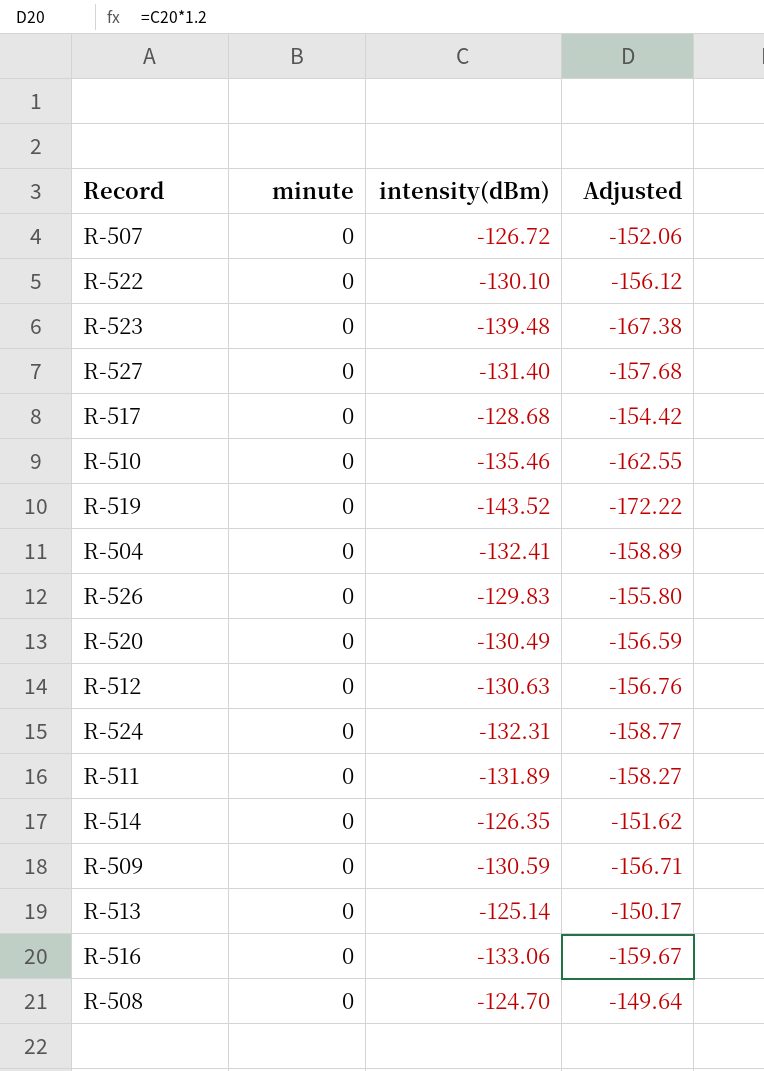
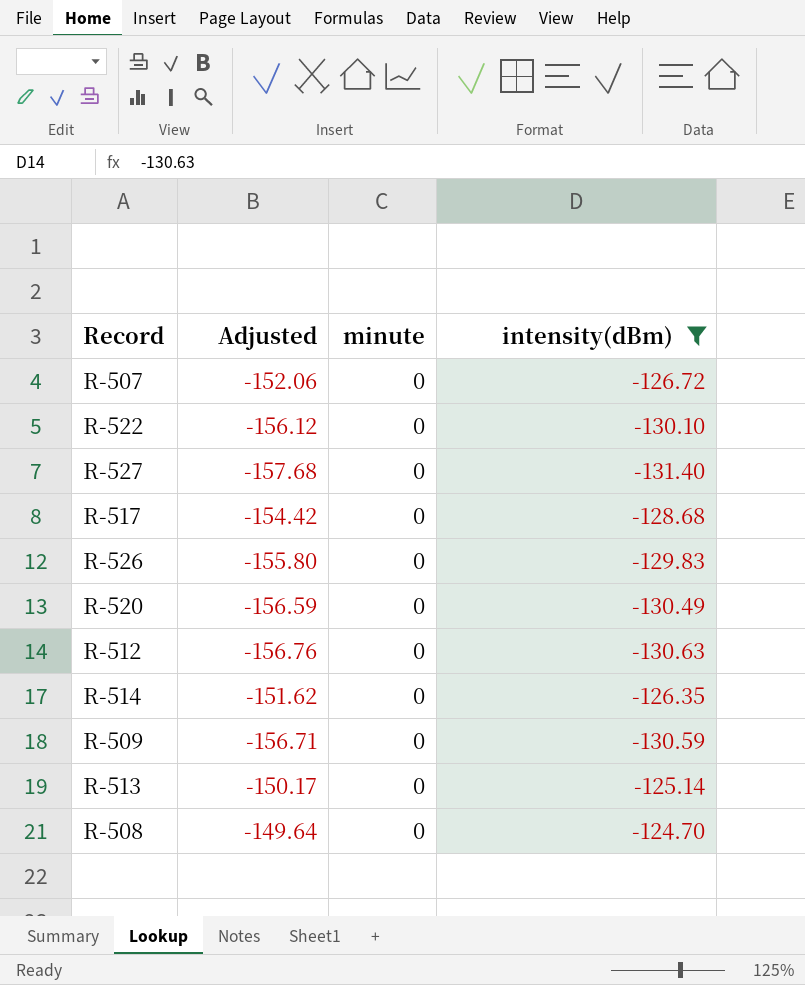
filter: none -> intensity(dBm) >= -131.40
column Adjusted | position: 4 -> 2

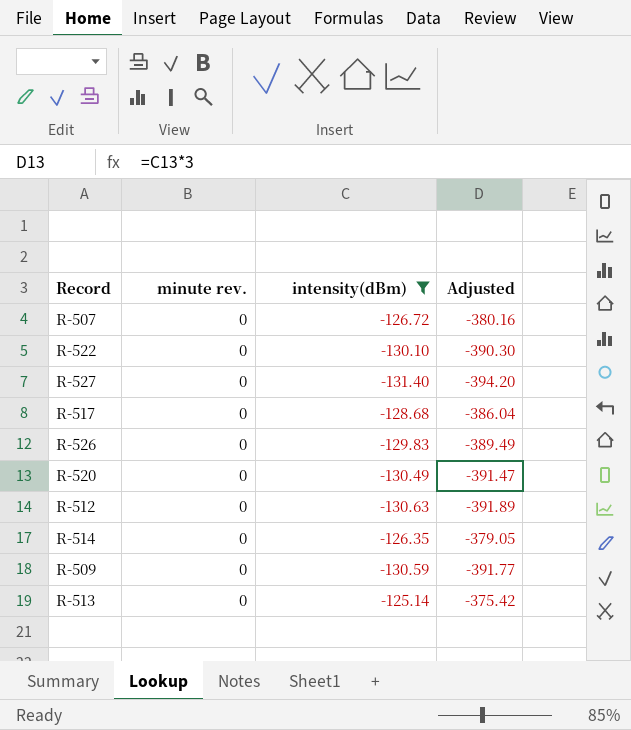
column name: minute -> minute rev.
column Adjusted | formula: [intensity(dBm)] * 1.2 -> [intensity(dBm)] * 3
column Adjusted | position: 2 -> 4
row R-508: -149.64 | 0 | -124.70 -> none

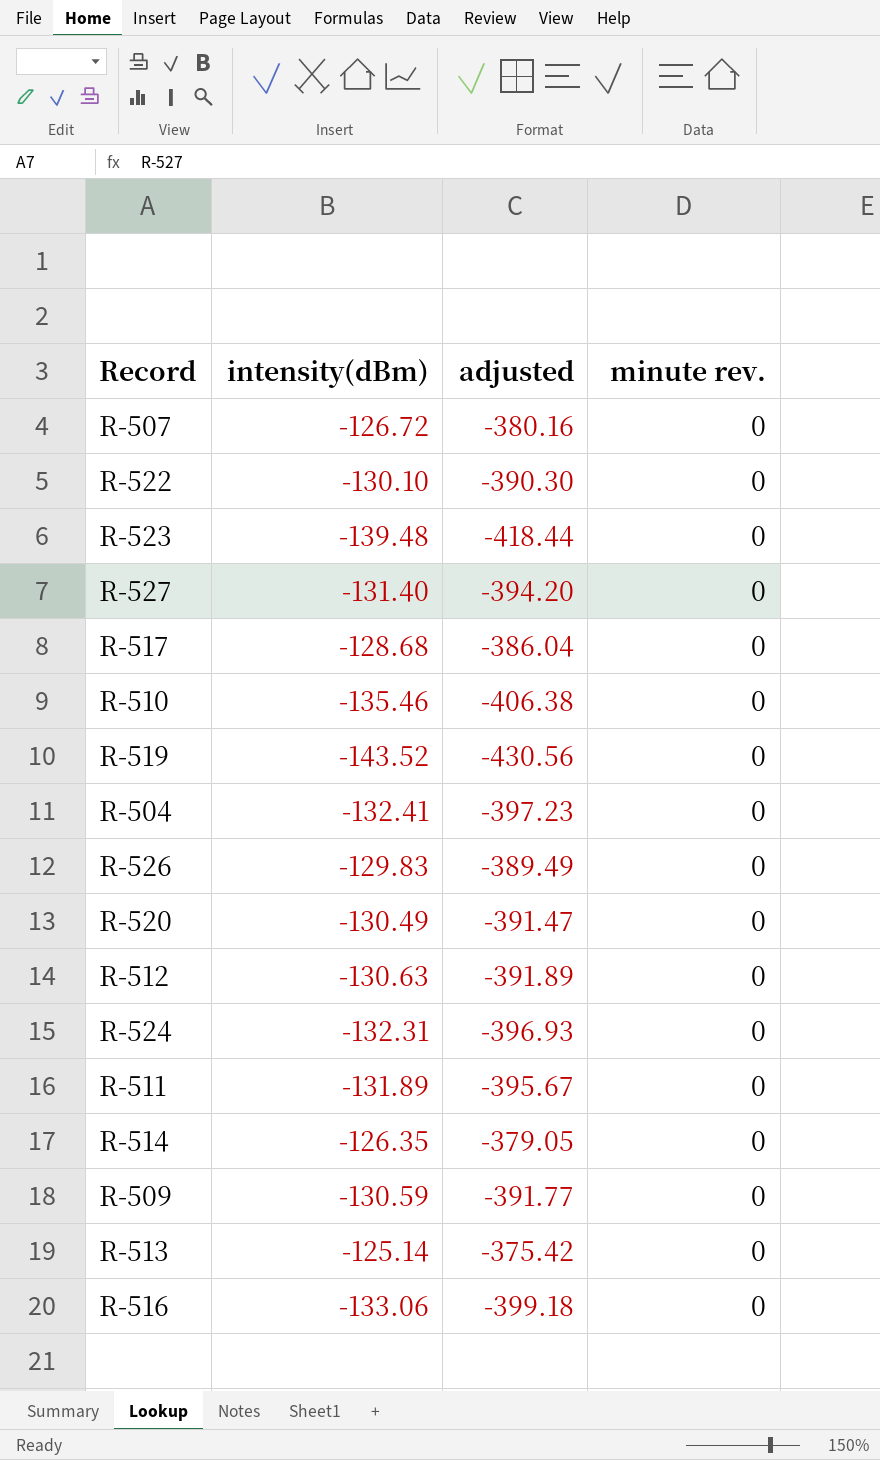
filter: intensity(dBm) >= -131.40 -> none
column name: Adjusted -> adjusted
column minute rev. | position: 2 -> 4

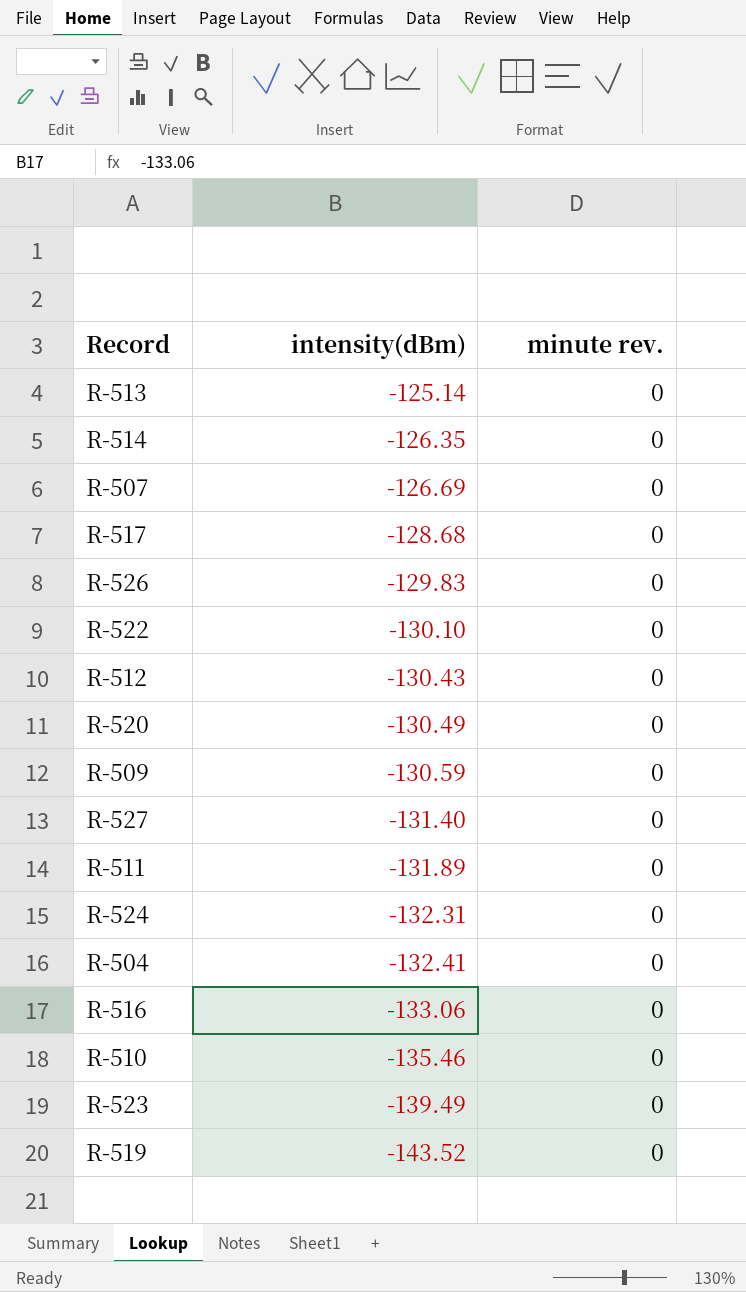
row order: none -> intensity(dBm) descending
column adjusted | formula: [intensity(dBm)] * 3 -> none
R-507 | intensity(dBm): -126.72 -> -126.69
R-512 | intensity(dBm): -130.63 -> -130.43
R-523 | intensity(dBm): -139.48 -> -139.49

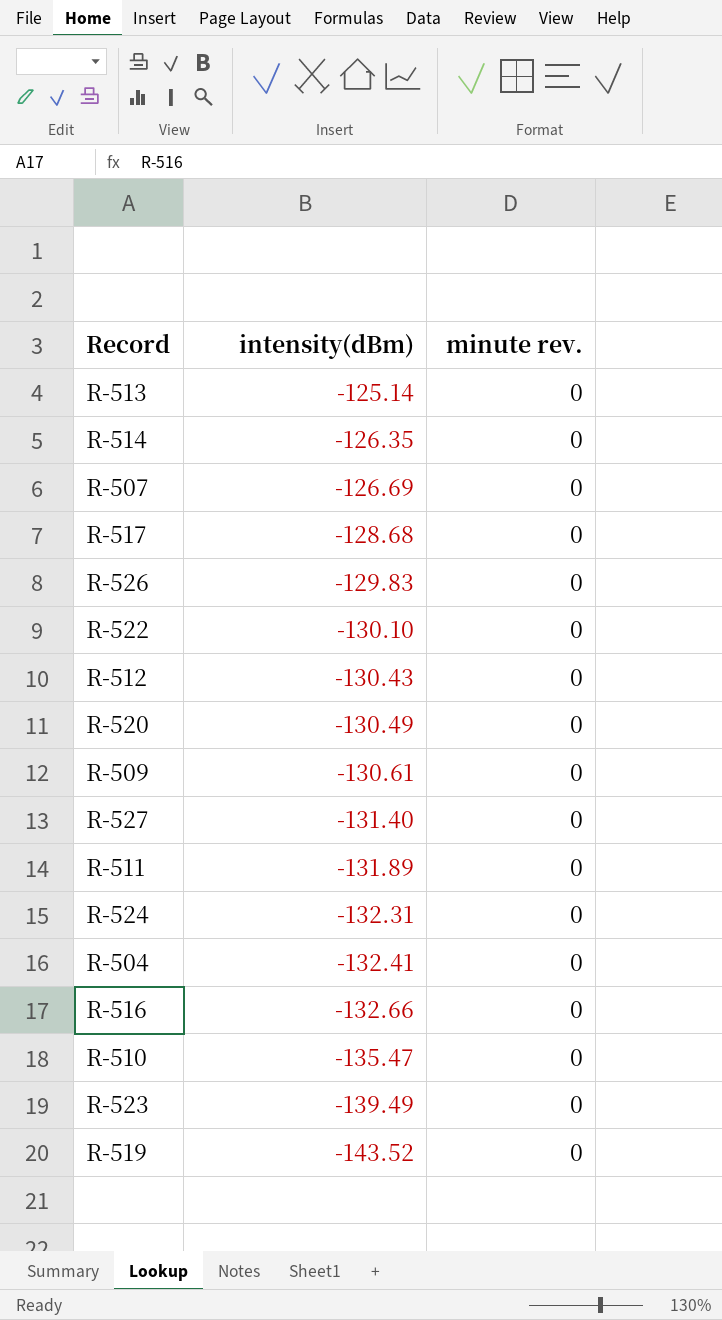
R-509 | intensity(dBm): -130.59 -> -130.61
R-516 | intensity(dBm): -133.06 -> -132.66
R-510 | intensity(dBm): -135.46 -> -135.47

